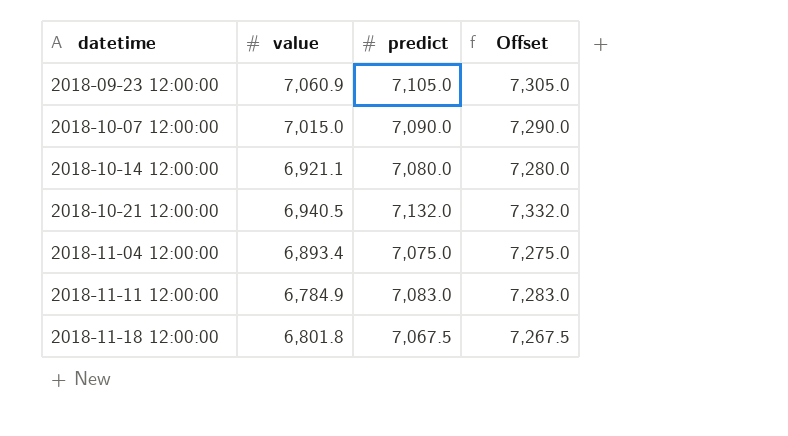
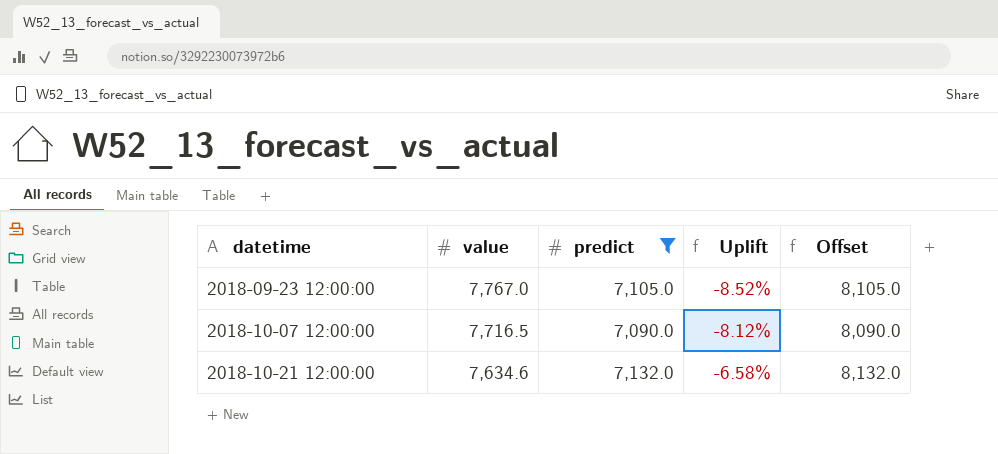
filter: none -> predict >= 7,090.0
column Uplift | formula: none -> ([predict] - [value]) / [value]
column Offset | formula: [predict] + 200 -> [predict] + 1000
2018-09-23 12:00:00 | value: 7,060.9 -> 7,767.0
2018-10-07 12:00:00 | value: 7,015.0 -> 7,716.5
2018-10-21 12:00:00 | value: 6,940.5 -> 7,634.6

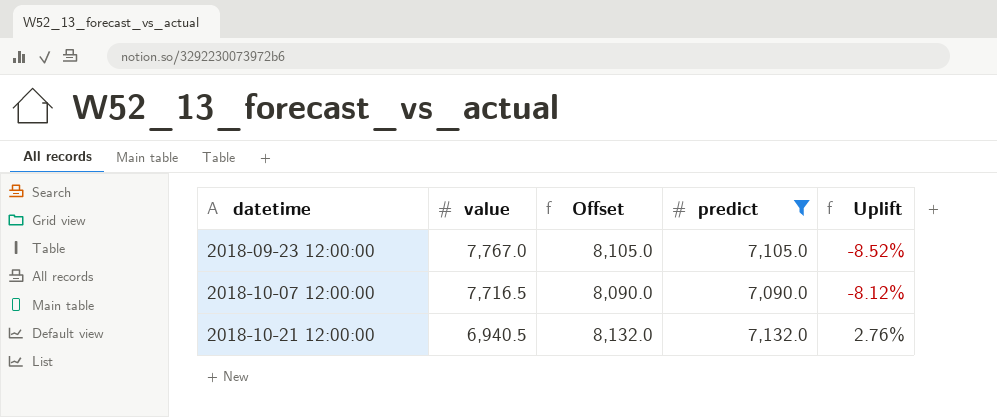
column Offset | position: 5 -> 3
2018-10-21 12:00:00 | value: 7,634.6 -> 6,940.5
2018-10-21 12:00:00 | Uplift: -6.58% -> 2.76%

